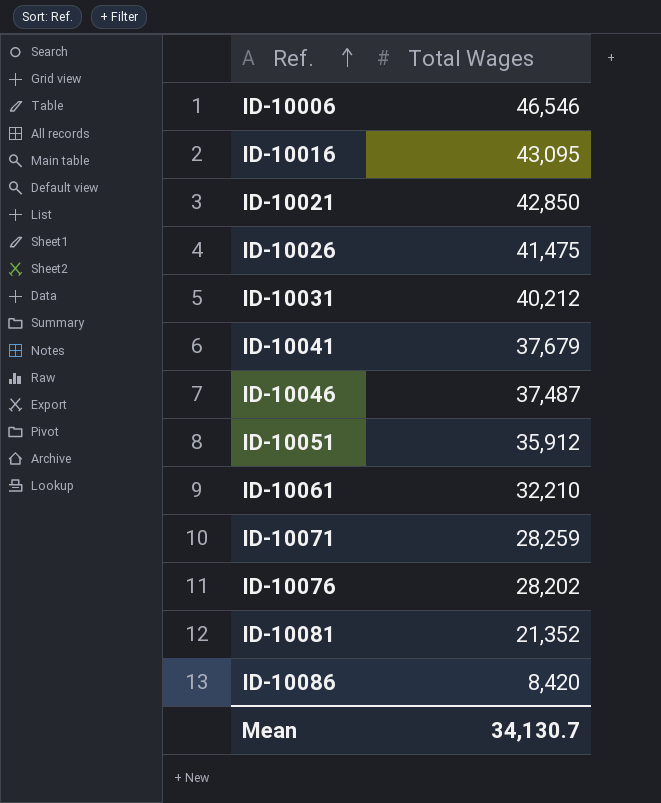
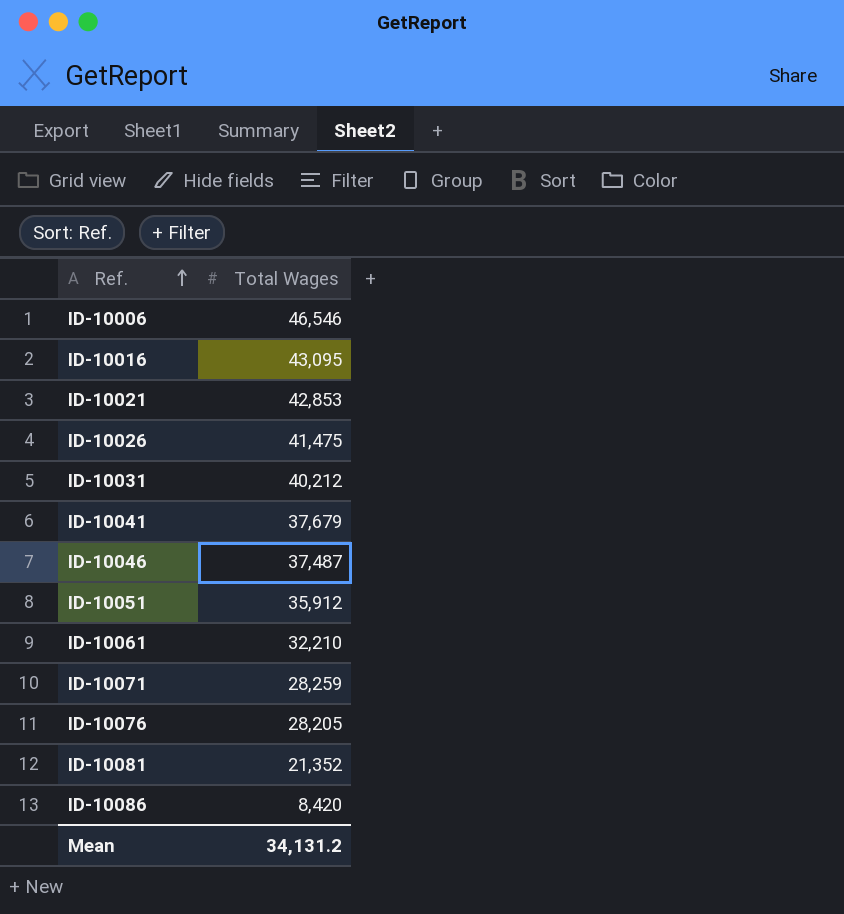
ID-10021 | Total Wages: 42,850 -> 42,853
ID-10076 | Total Wages: 28,202 -> 28,205
Mean | Total Wages: 34,130.7 -> 34,131.2

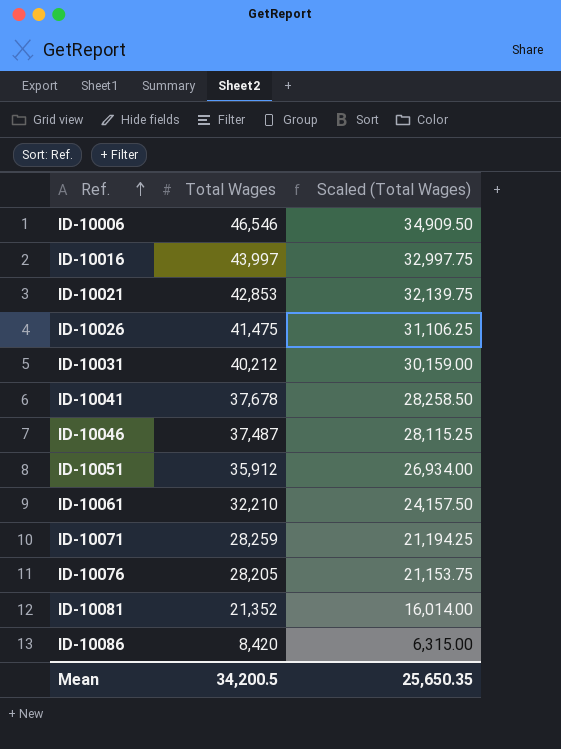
column Scaled (Total Wages) | formula: none -> [Total Wages] * 0.75
ID-10016 | Total Wages: 43,095 -> 43,997
ID-10041 | Total Wages: 37,679 -> 37,678
Mean | Total Wages: 34,131.2 -> 34,200.5

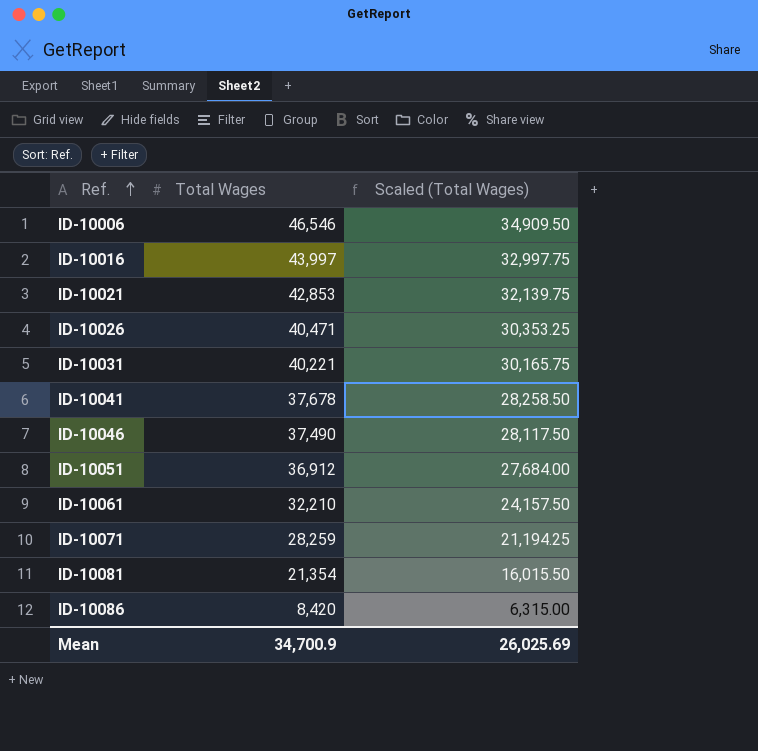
row ID-10076: 28,205 | 21,153.75 -> none
ID-10026 | Total Wages: 41,475 -> 40,471
ID-10026 | Scaled (Total Wages): 31,106.25 -> 30,353.25
ID-10031 | Total Wages: 40,212 -> 40,221
ID-10031 | Scaled (Total Wages): 30,159.00 -> 30,165.75
ID-10046 | Total Wages: 37,487 -> 37,490
ID-10046 | Scaled (Total Wages): 28,115.25 -> 28,117.50
ID-10051 | Total Wages: 35,912 -> 36,912
ID-10051 | Scaled (Total Wages): 26,934.00 -> 27,684.00
ID-10081 | Total Wages: 21,352 -> 21,354
ID-10081 | Scaled (Total Wages): 16,014.00 -> 16,015.50
Mean | Total Wages: 34,200.5 -> 34,700.9
Mean | Scaled (Total Wages): 25,650.35 -> 26,025.69

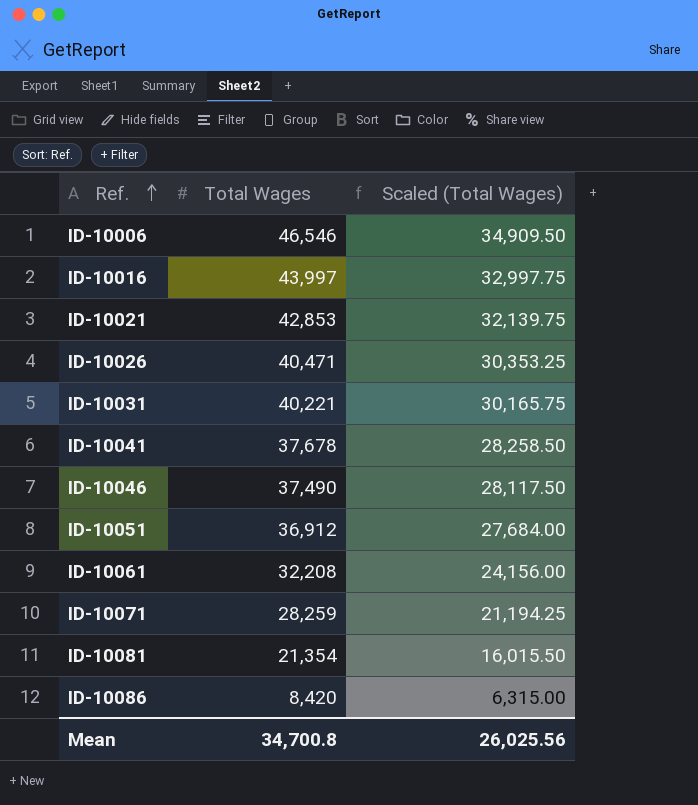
ID-10061 | Total Wages: 32,210 -> 32,208
ID-10061 | Scaled (Total Wages): 24,157.50 -> 24,156.00
Mean | Total Wages: 34,700.9 -> 34,700.8
Mean | Scaled (Total Wages): 26,025.69 -> 26,025.56

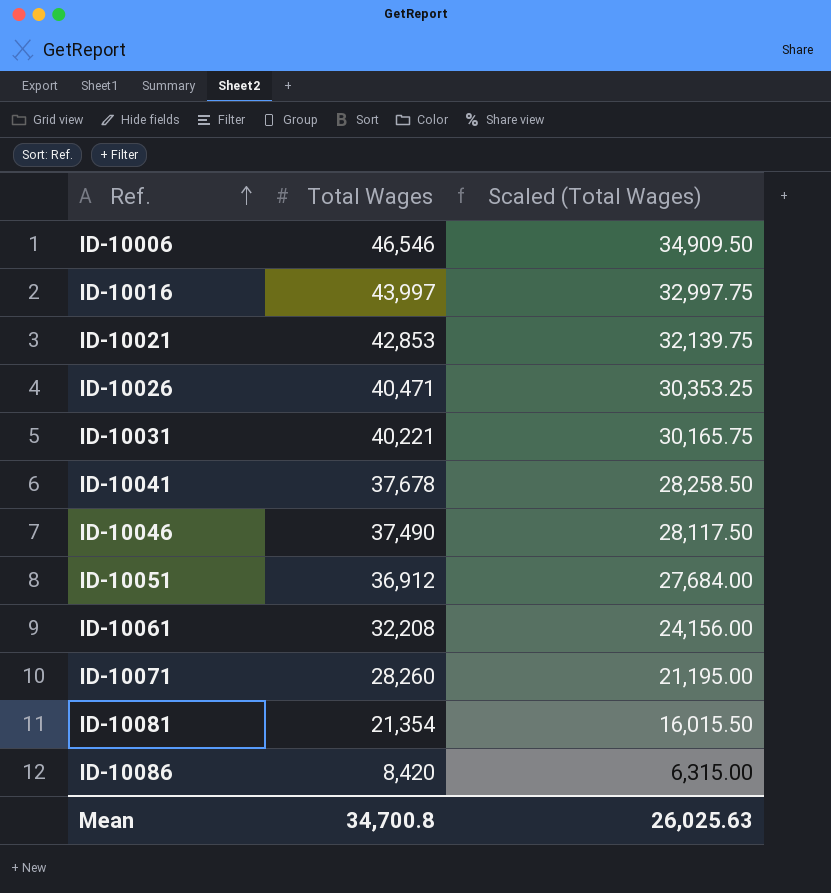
ID-10071 | Total Wages: 28,259 -> 28,260
ID-10071 | Scaled (Total Wages): 21,194.25 -> 21,195.00
Mean | Scaled (Total Wages): 26,025.56 -> 26,025.63

